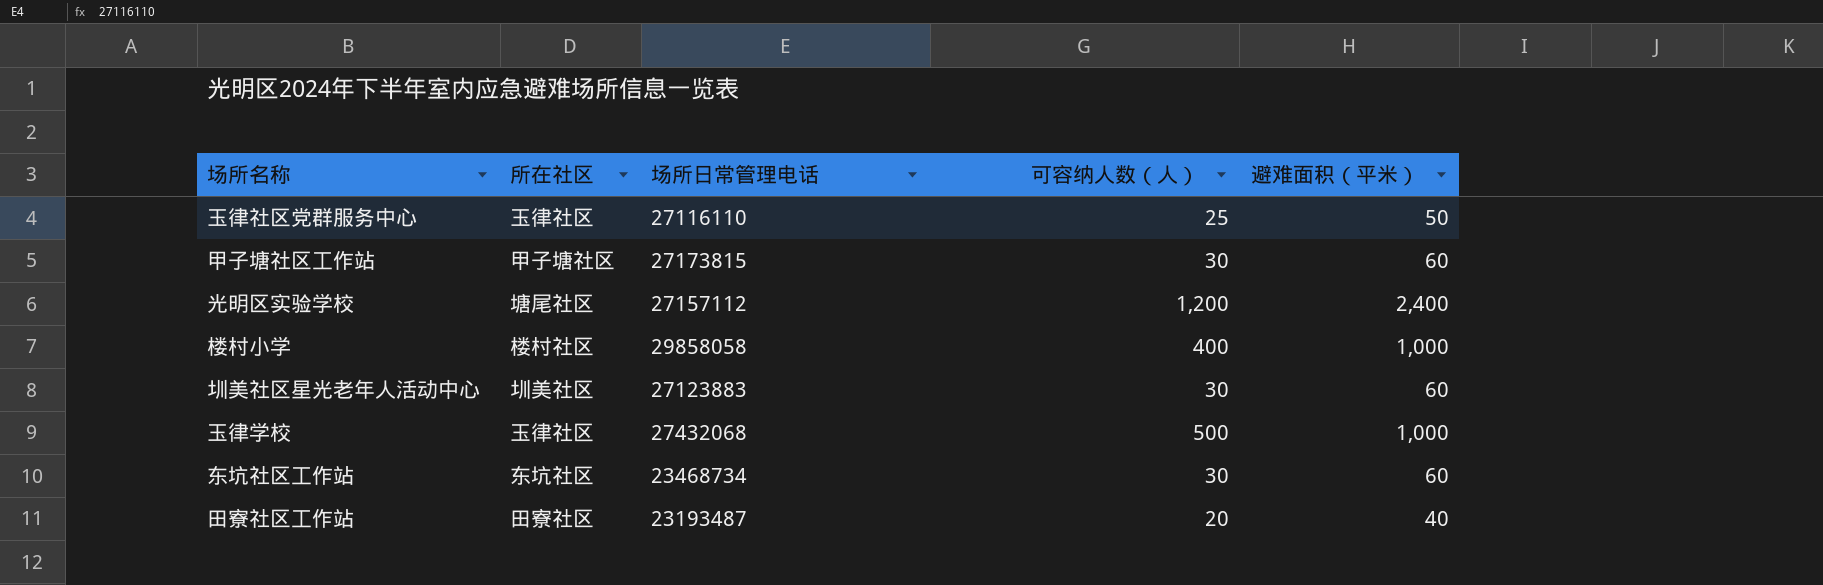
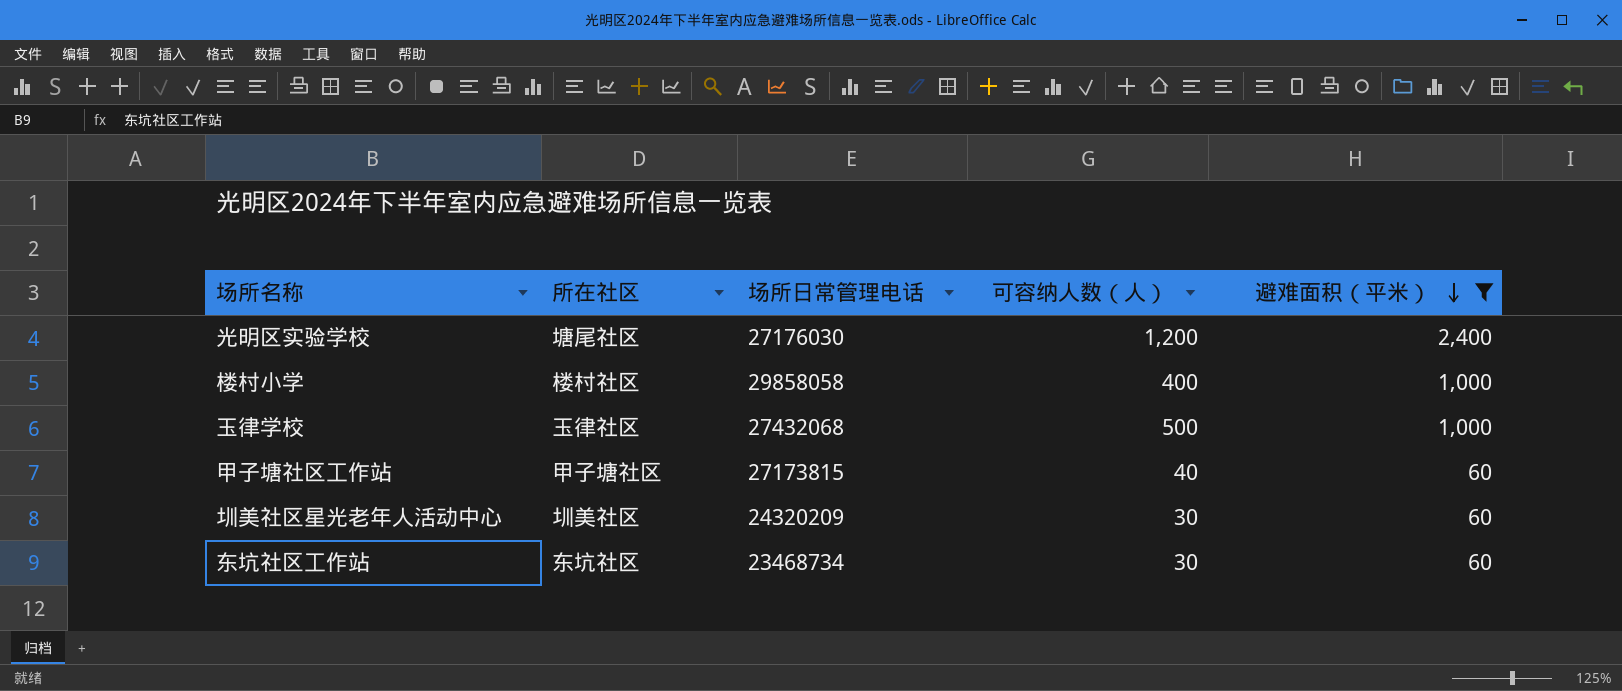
filter: none -> 避难面积（平米） >= 60
row order: none -> 避难面积（平米） descending
光明区实验学校 | 场所日常管理电话: 27157112 -> 27176030
甲子塘社区工作站 | 可容纳人数（人）: 30 -> 40
圳美社区星光老年人活动中心 | 场所日常管理电话: 27123883 -> 24320209

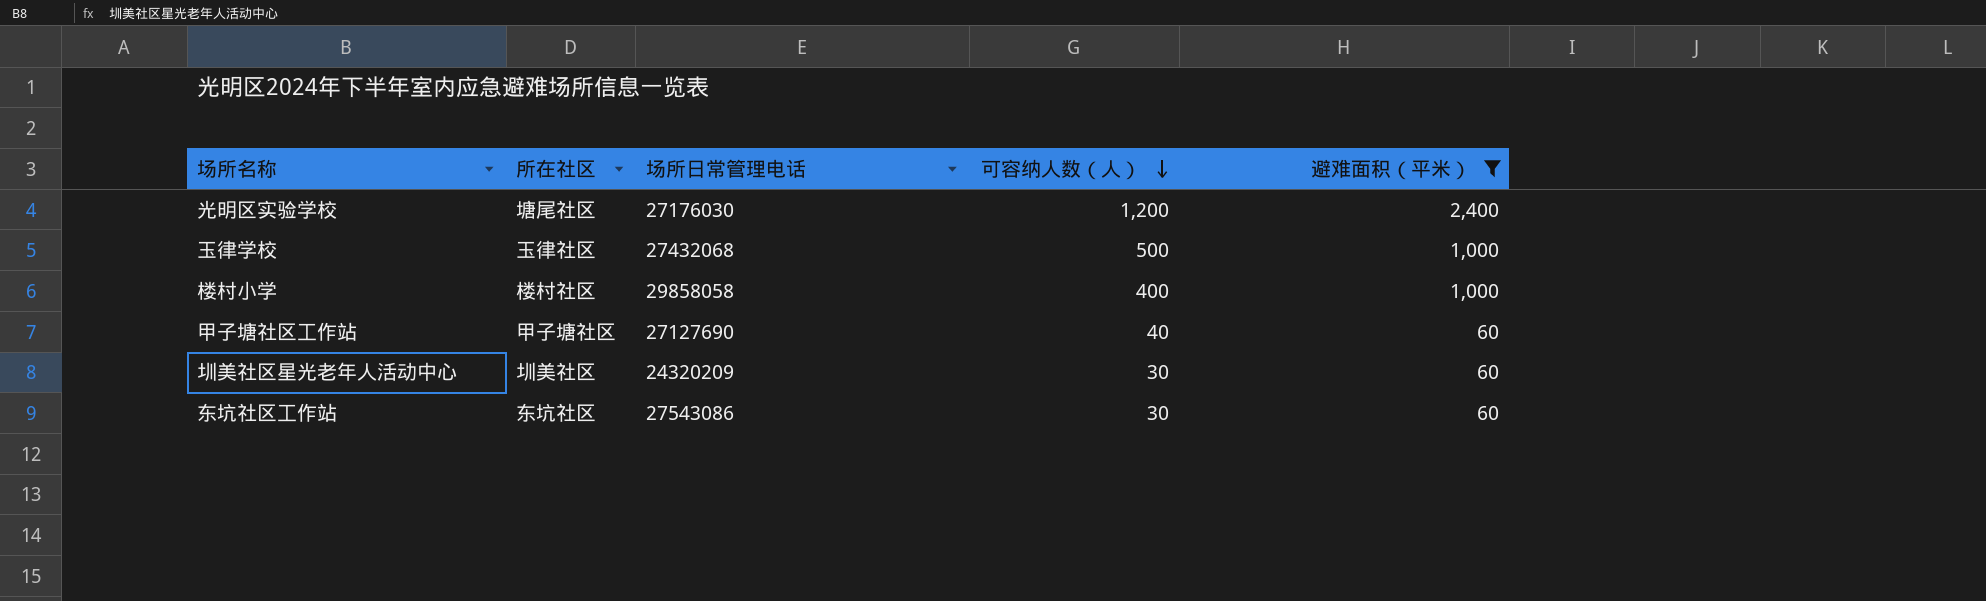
row order: 避难面积（平米） descending -> 可容纳人数（人） descending
甲子塘社区工作站 | 场所日常管理电话: 27173815 -> 27127690
东坑社区工作站 | 场所日常管理电话: 23468734 -> 27543086

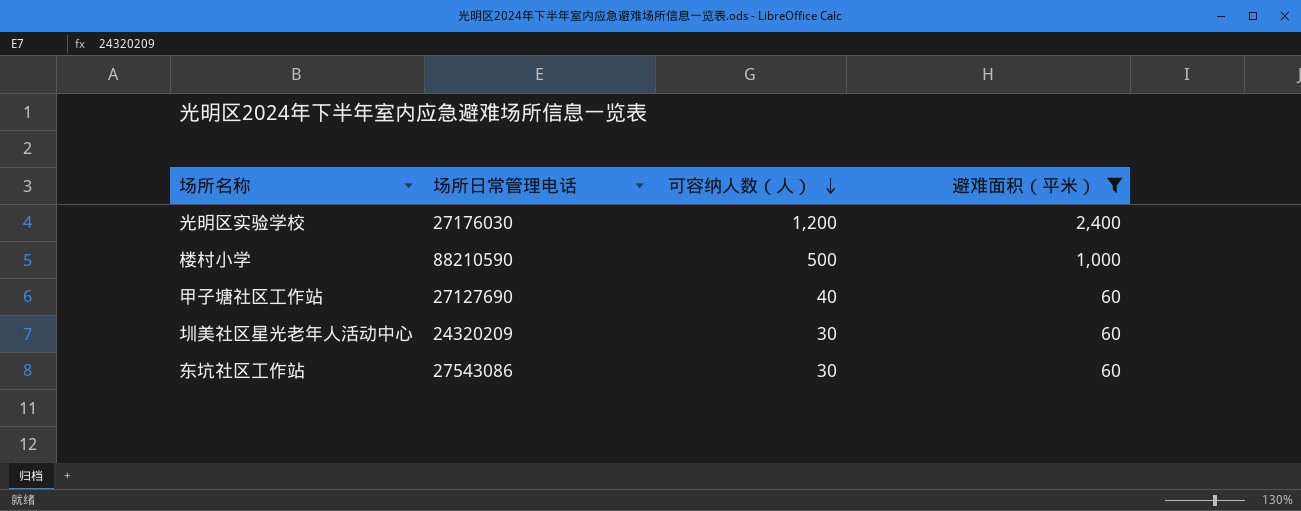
column 所在社区 | position: 2 -> none
row 玉律学校: 玉律社区 | 27432068 | 500 | 1,000 -> none
楼村小学 | 场所日常管理电话: 29858058 -> 88210590
楼村小学 | 可容纳人数（人）: 400 -> 500

